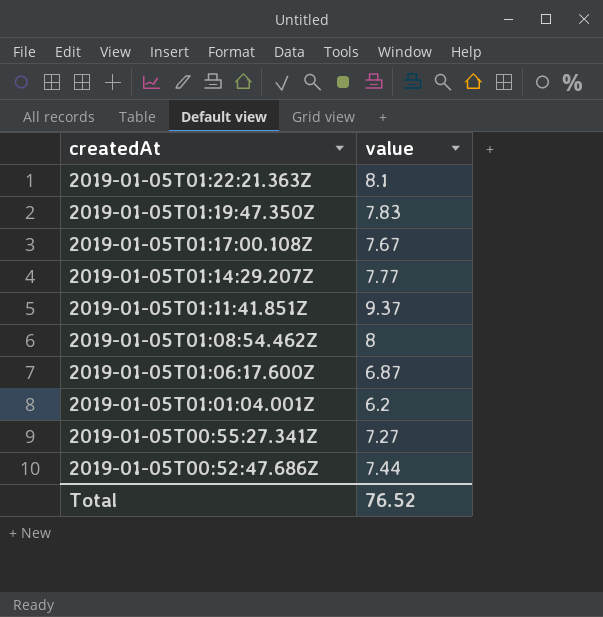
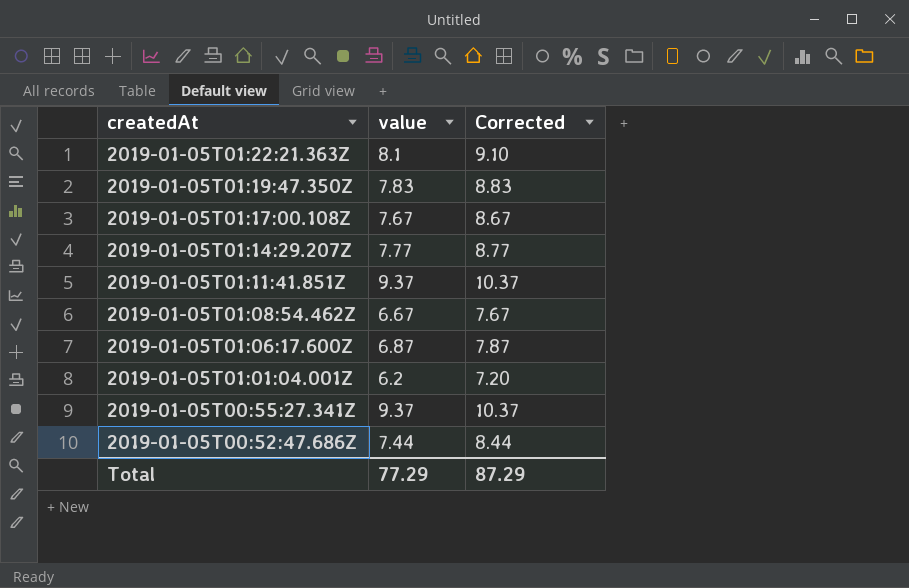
column Corrected | formula: none -> [value] + 1
2019-01-05T01:08:54.462Z | value: 8 -> 6.67
2019-01-05T00:55:27.341Z | value: 7.27 -> 9.37
Total | value: 76.52 -> 77.29

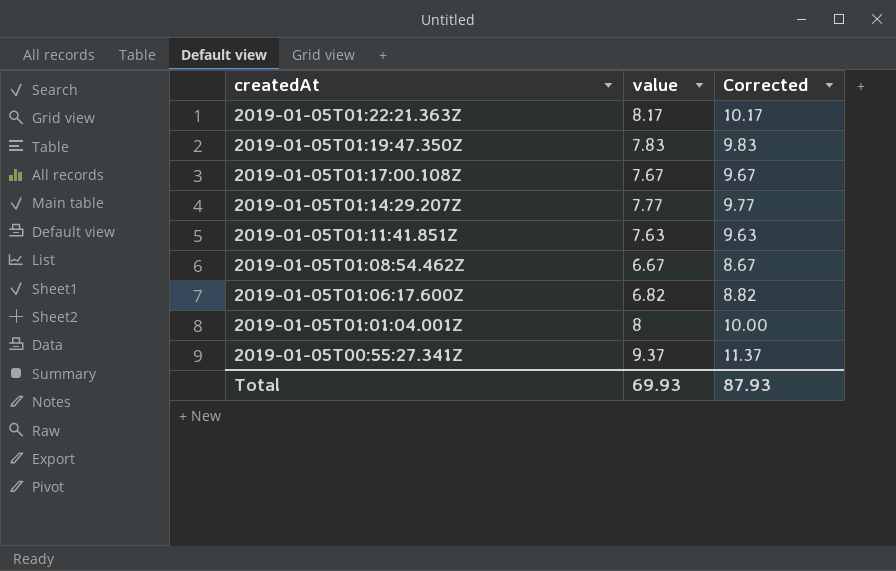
column Corrected | formula: [value] + 1 -> [value] + 2
row 2019-01-05T00:52:47.686Z: 7.44 | 8.44 -> none
2019-01-05T01:22:21.363Z | value: 8.1 -> 8.17
2019-01-05T01:11:41.851Z | value: 9.37 -> 7.63
2019-01-05T01:06:17.600Z | value: 6.87 -> 6.82
2019-01-05T01:01:04.001Z | value: 6.2 -> 8
Total | value: 77.29 -> 69.93
Total | Corrected: 87.29 -> 87.93

